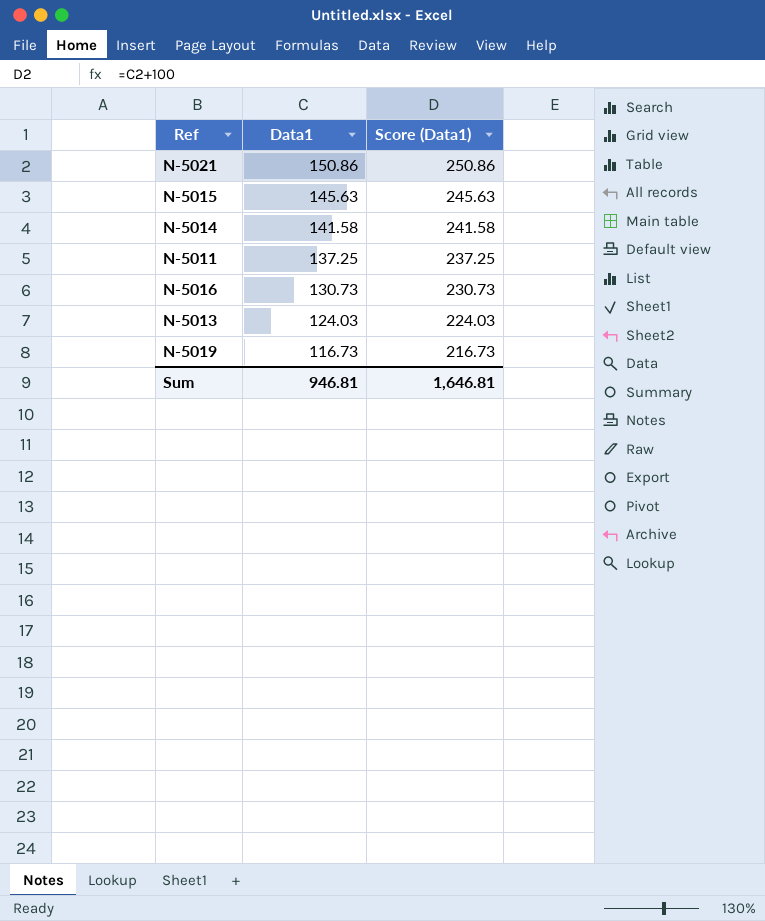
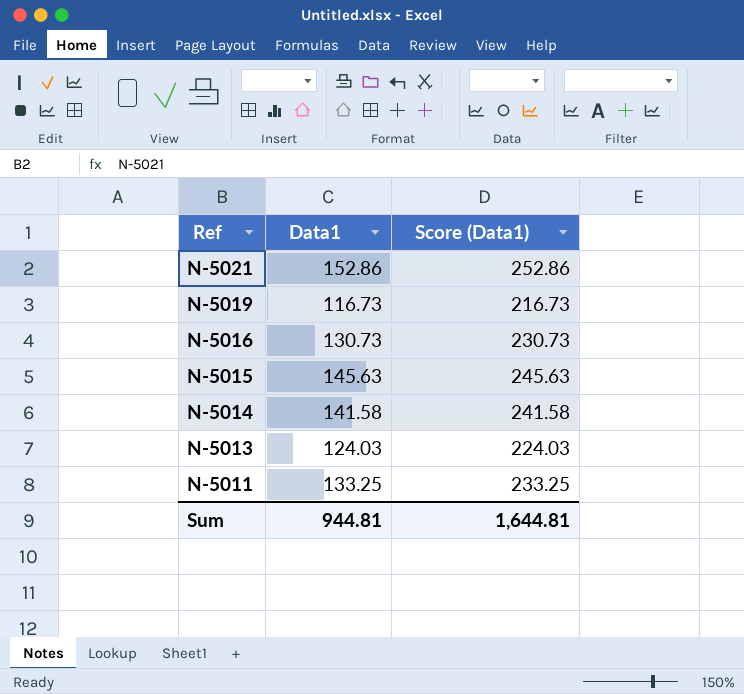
row order: Data1 descending -> Ref descending
N-5021 | Data1: 150.86 -> 152.86
N-5021 | Score (Data1): 250.86 -> 252.86
N-5011 | Data1: 137.25 -> 133.25
N-5011 | Score (Data1): 237.25 -> 233.25
Sum | Data1: 946.81 -> 944.81
Sum | Score (Data1): 1,646.81 -> 1,644.81

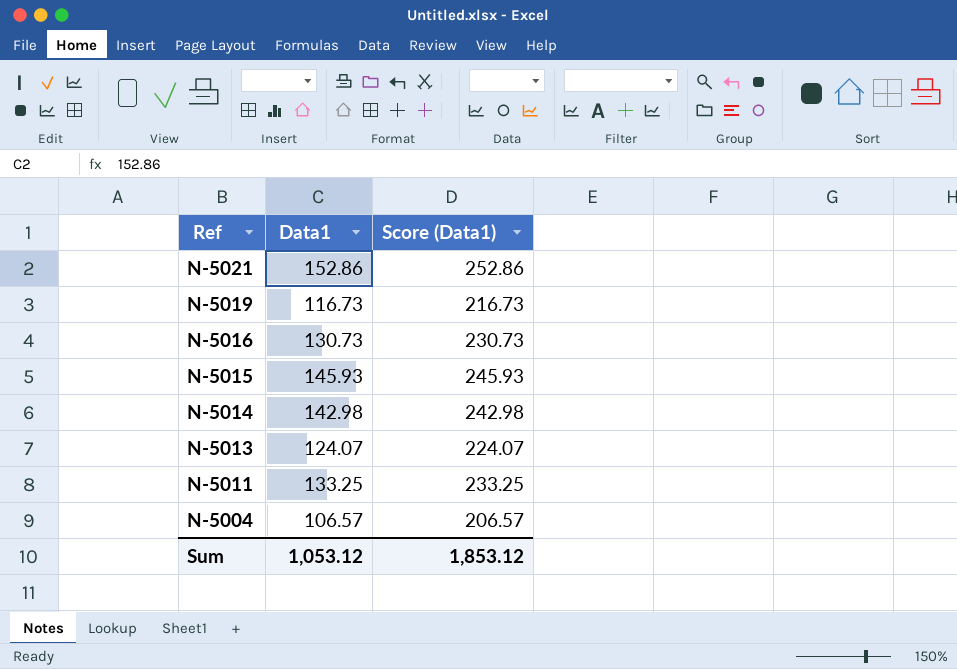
N-5015 | Data1: 145.63 -> 145.93
N-5015 | Score (Data1): 245.63 -> 245.93
N-5014 | Data1: 141.58 -> 142.98
N-5014 | Score (Data1): 241.58 -> 242.98
N-5013 | Data1: 124.03 -> 124.07
N-5013 | Score (Data1): 224.03 -> 224.07
row N-5004: none -> 106.57 | 206.57
Sum | Data1: 944.81 -> 1,053.12
Sum | Score (Data1): 1,644.81 -> 1,853.12

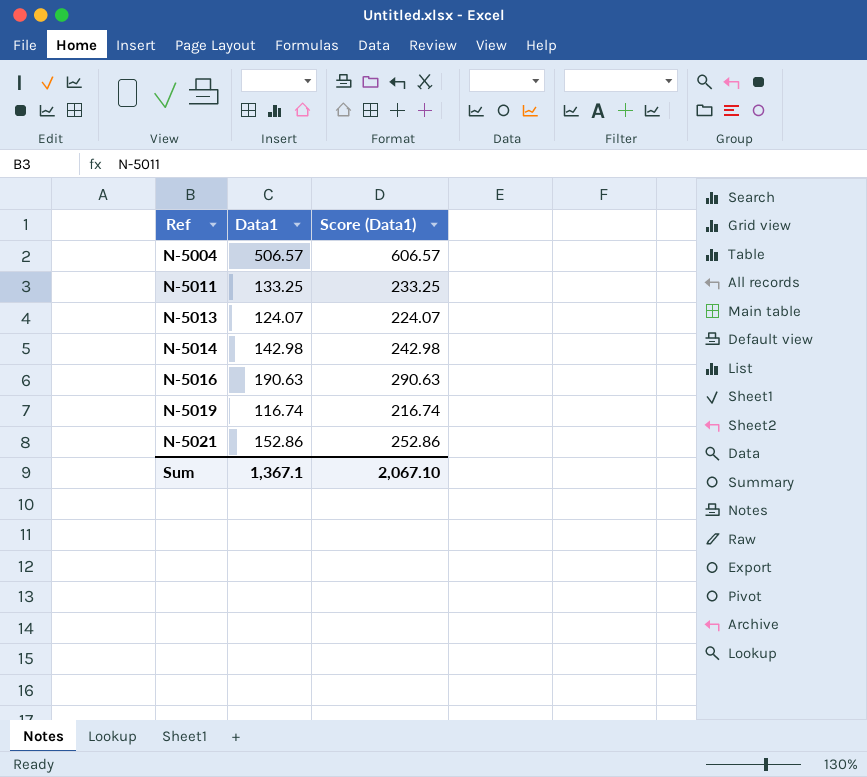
row order: Ref descending -> Ref ascending
row N-5015: 145.93 | 245.93 -> none
N-5004 | Data1: 106.57 -> 506.57
N-5004 | Score (Data1): 206.57 -> 606.57
N-5016 | Data1: 130.73 -> 190.63
N-5016 | Score (Data1): 230.73 -> 290.63
N-5019 | Data1: 116.73 -> 116.74
N-5019 | Score (Data1): 216.73 -> 216.74
Sum | Data1: 1,053.12 -> 1,367.1
Sum | Score (Data1): 1,853.12 -> 2,067.10

